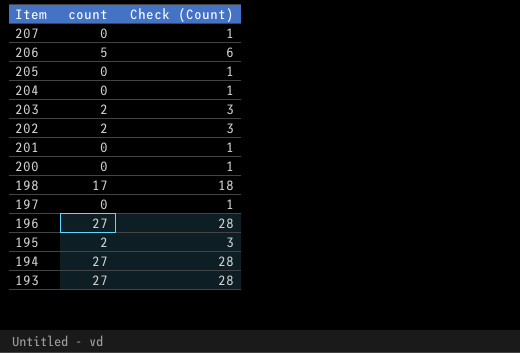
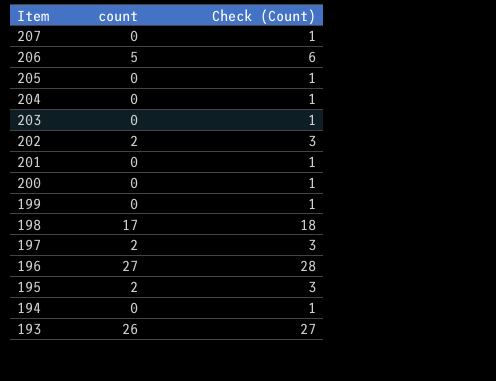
203 | count: 2 -> 0
203 | Check (Count): 3 -> 1
row 199: none -> 0 | 1
197 | count: 0 -> 2
197 | Check (Count): 1 -> 3
194 | count: 27 -> 0
194 | Check (Count): 28 -> 1
193 | count: 27 -> 26
193 | Check (Count): 28 -> 27

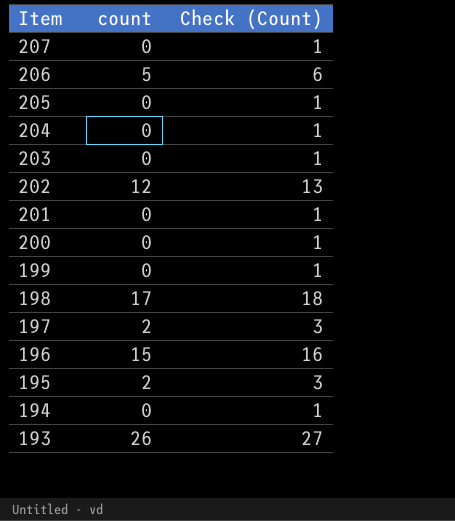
202 | count: 2 -> 12
202 | Check (Count): 3 -> 13
196 | count: 27 -> 15
196 | Check (Count): 28 -> 16

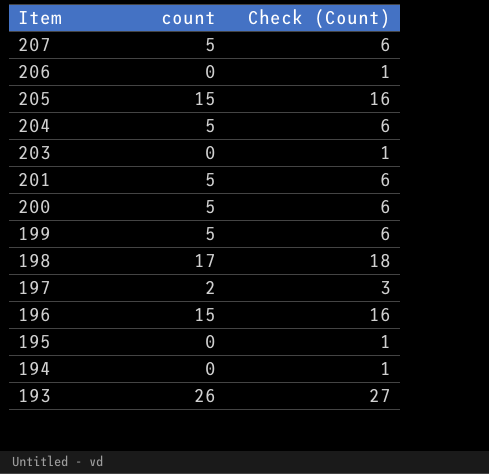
row 202: 12 | 13 -> none
207 | count: 0 -> 5
207 | Check (Count): 1 -> 6
206 | count: 5 -> 0
206 | Check (Count): 6 -> 1
205 | count: 0 -> 15
205 | Check (Count): 1 -> 16
204 | count: 0 -> 5
204 | Check (Count): 1 -> 6
201 | count: 0 -> 5
201 | Check (Count): 1 -> 6
200 | count: 0 -> 5
200 | Check (Count): 1 -> 6
199 | count: 0 -> 5
199 | Check (Count): 1 -> 6
195 | count: 2 -> 0
195 | Check (Count): 3 -> 1

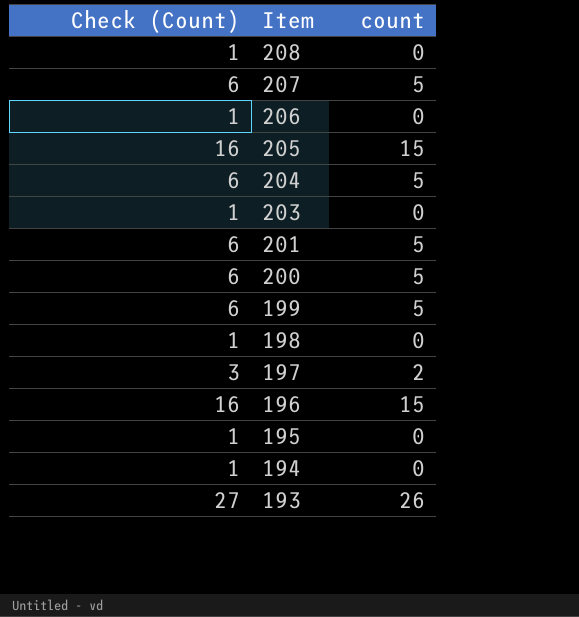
column Check (Count) | position: 3 -> 1
row 208: none -> 1 | 0
198 | Check (Count): 18 -> 1
198 | count: 17 -> 0

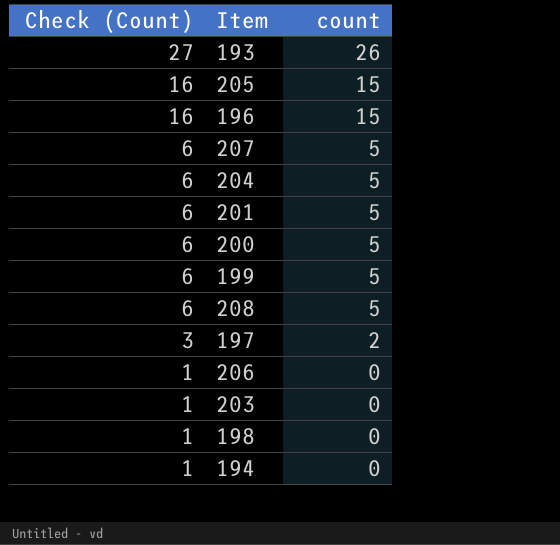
row order: Item descending -> Check (Count) descending
row 195: 1 | 0 -> none
208 | Check (Count): 1 -> 6
208 | count: 0 -> 5

